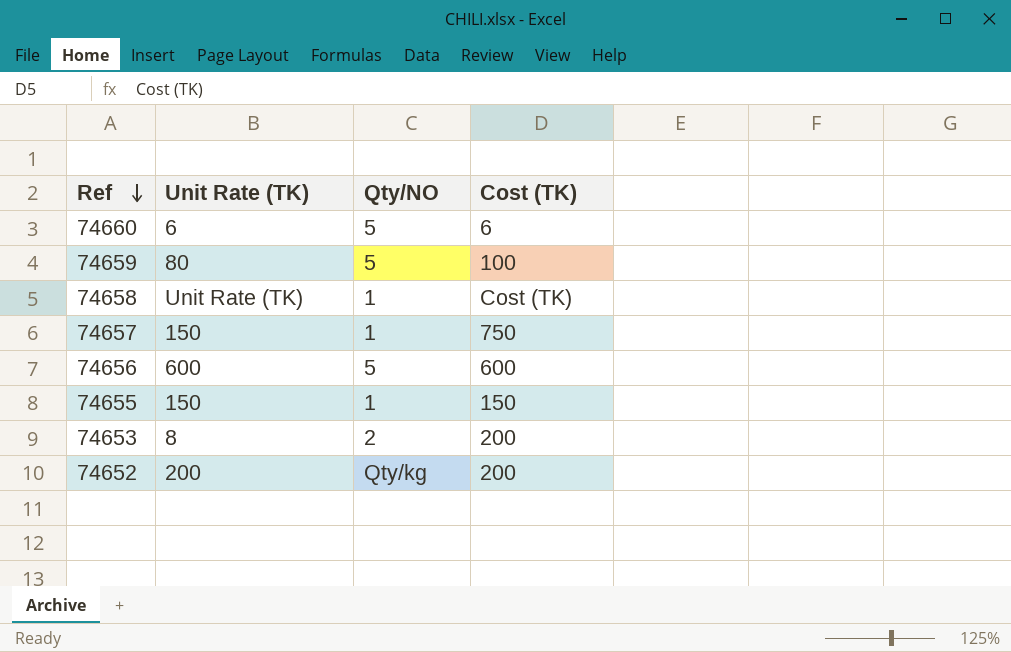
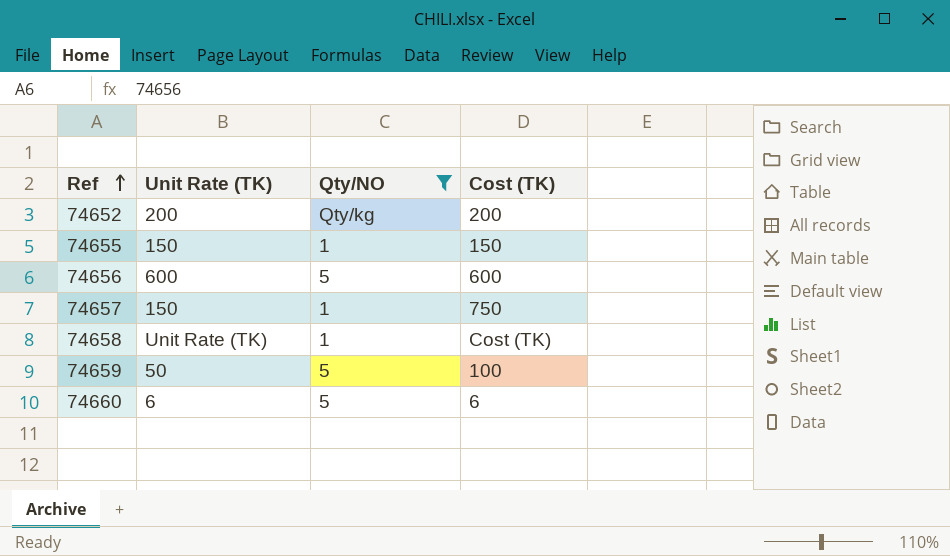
filter: none -> Qty/NO != 2
row order: Ref descending -> Ref ascending
74659 | Unit Rate (TK): 80 -> 50

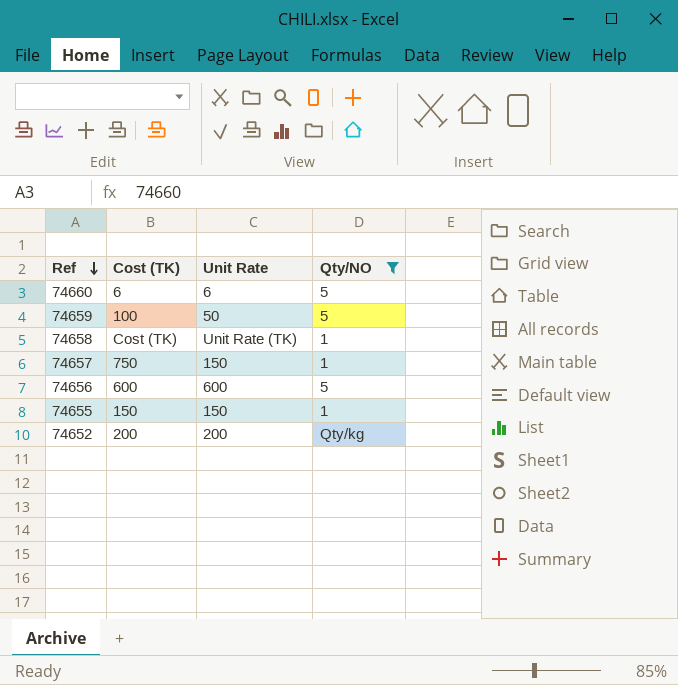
row order: Ref ascending -> Ref descending
column Cost (TK) | position: 4 -> 2
column name: Unit Rate (TK) -> Unit Rate

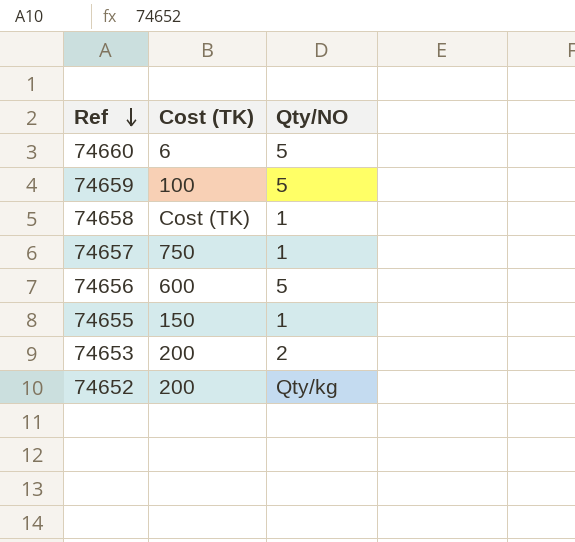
filter: Qty/NO != 2 -> none
column Unit Rate | position: 3 -> none

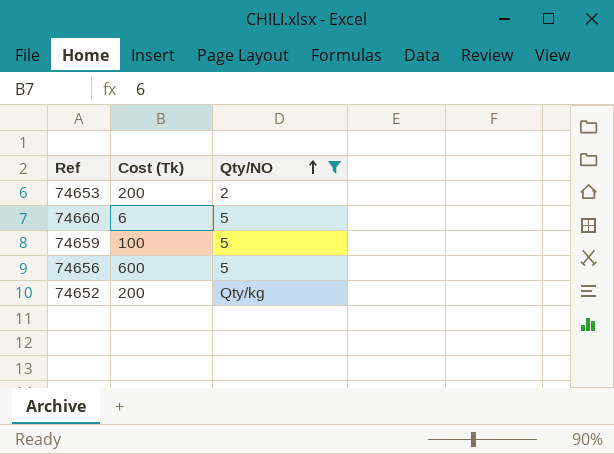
filter: none -> Qty/NO != 1
row order: Ref descending -> Qty/NO ascending
column name: Cost (TK) -> Cost (Tk)

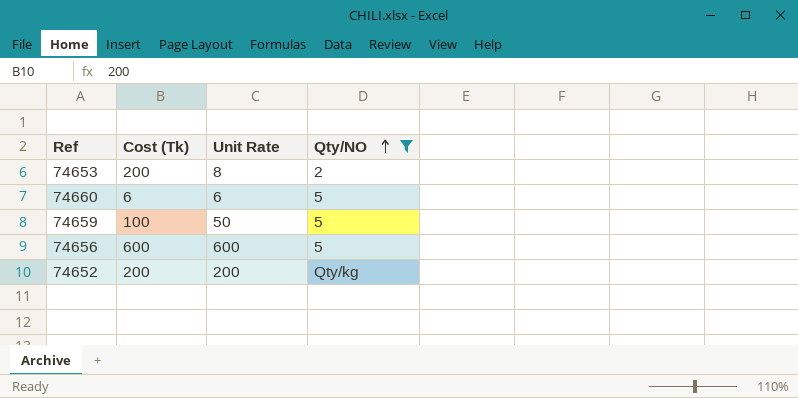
column Unit Rate | position: none -> 3

